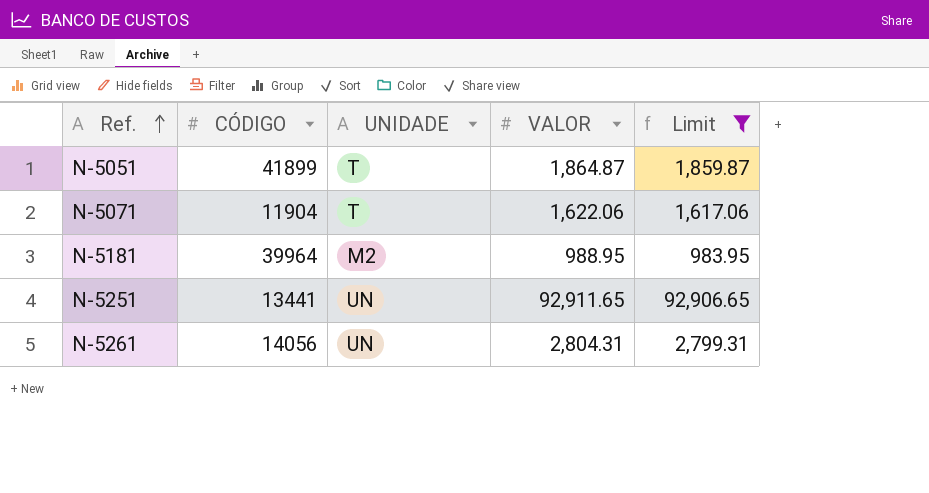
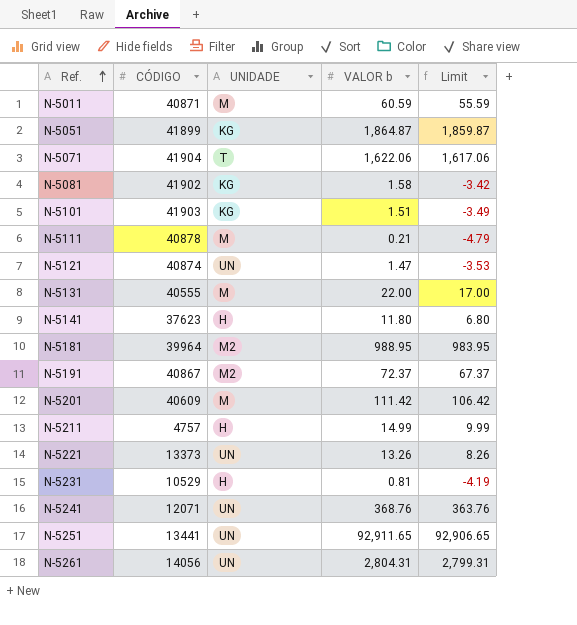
filter: Limit >= 983.95 -> none
column name: VALOR -> VALOR b
N-5051 | UNIDADE: T -> KG
N-5071 | CÓDIGO: 11904 -> 41904

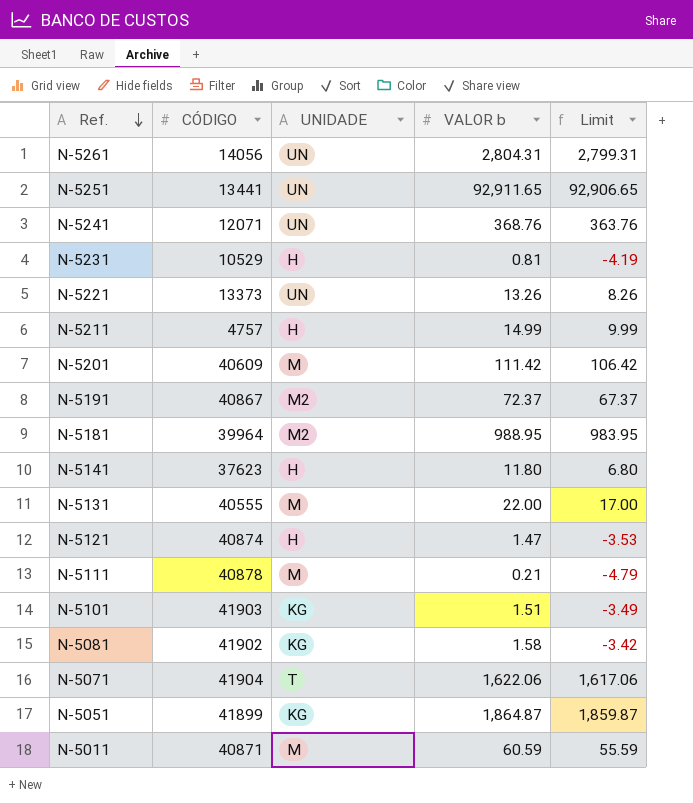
row order: Ref. ascending -> Ref. descending
N-5121 | UNIDADE: UN -> H

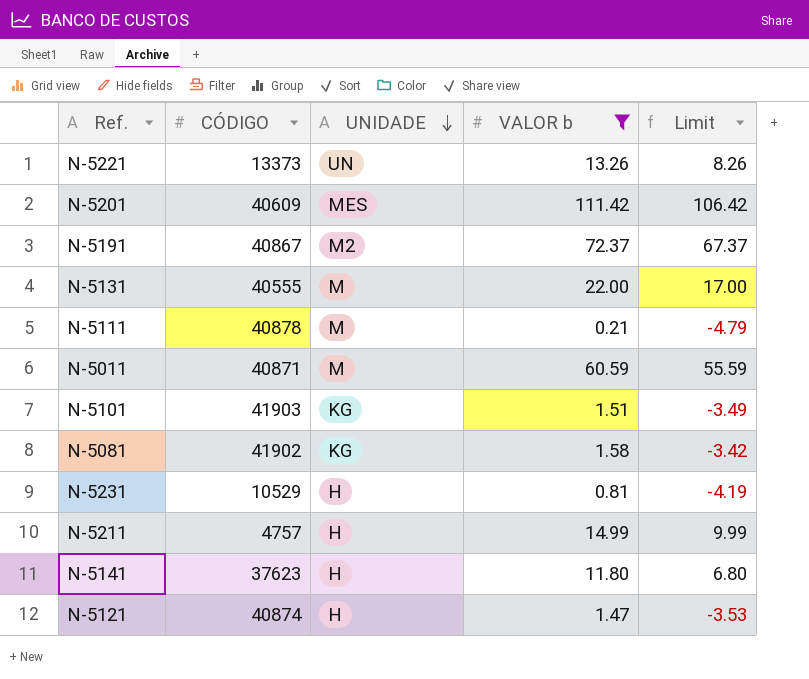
filter: none -> VALOR b <= 111.42
row order: Ref. descending -> UNIDADE descending
N-5201 | UNIDADE: M -> MES

